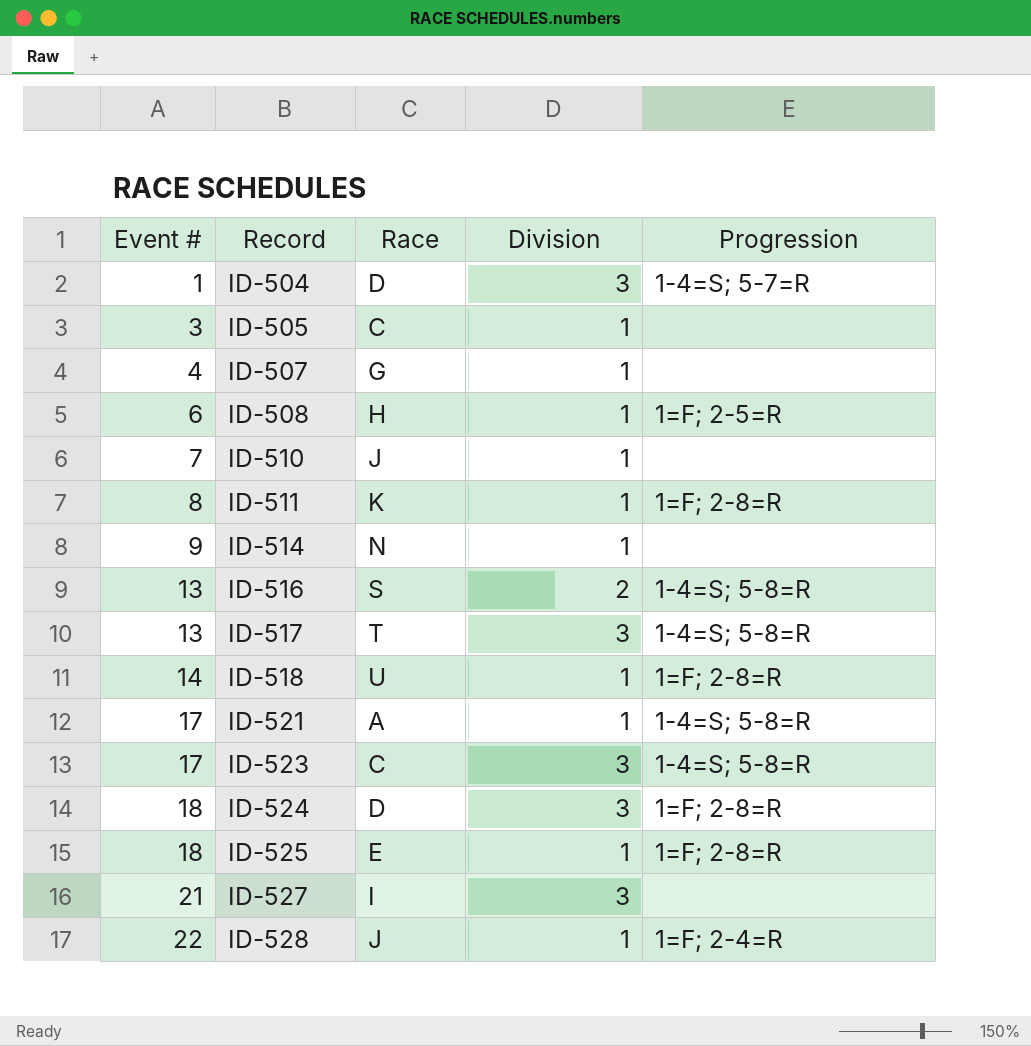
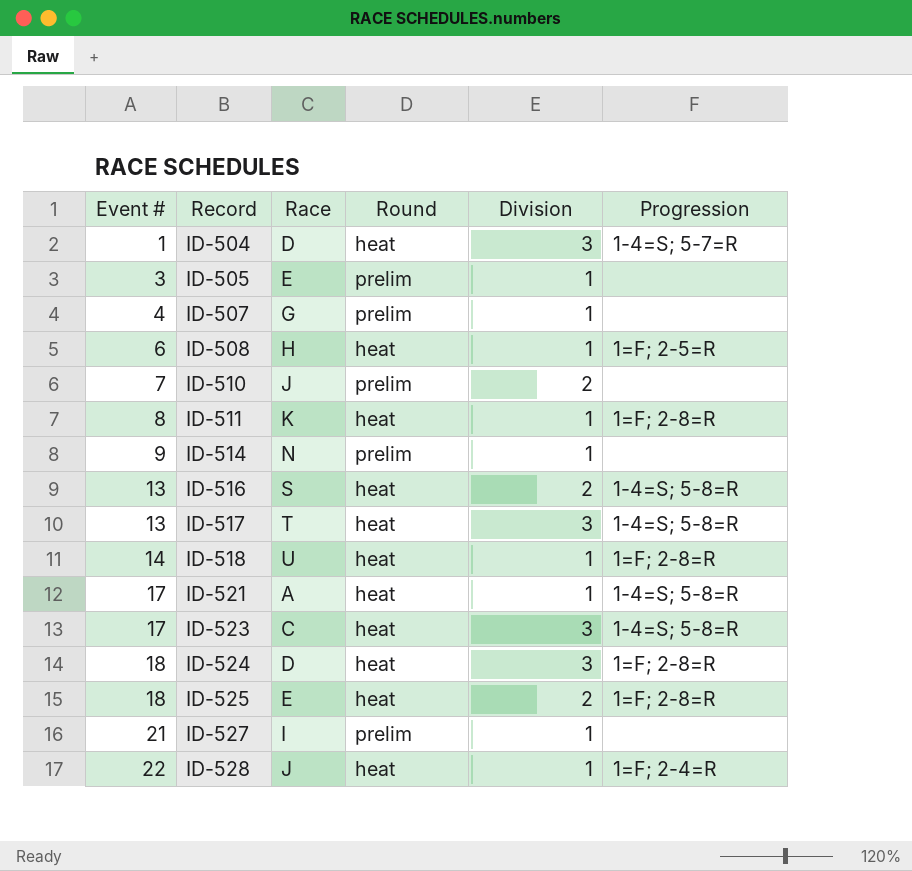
column Round | position: none -> 4
ID-505 | Race: C -> E
ID-510 | Division: 1 -> 2
ID-525 | Division: 1 -> 2
ID-527 | Division: 3 -> 1

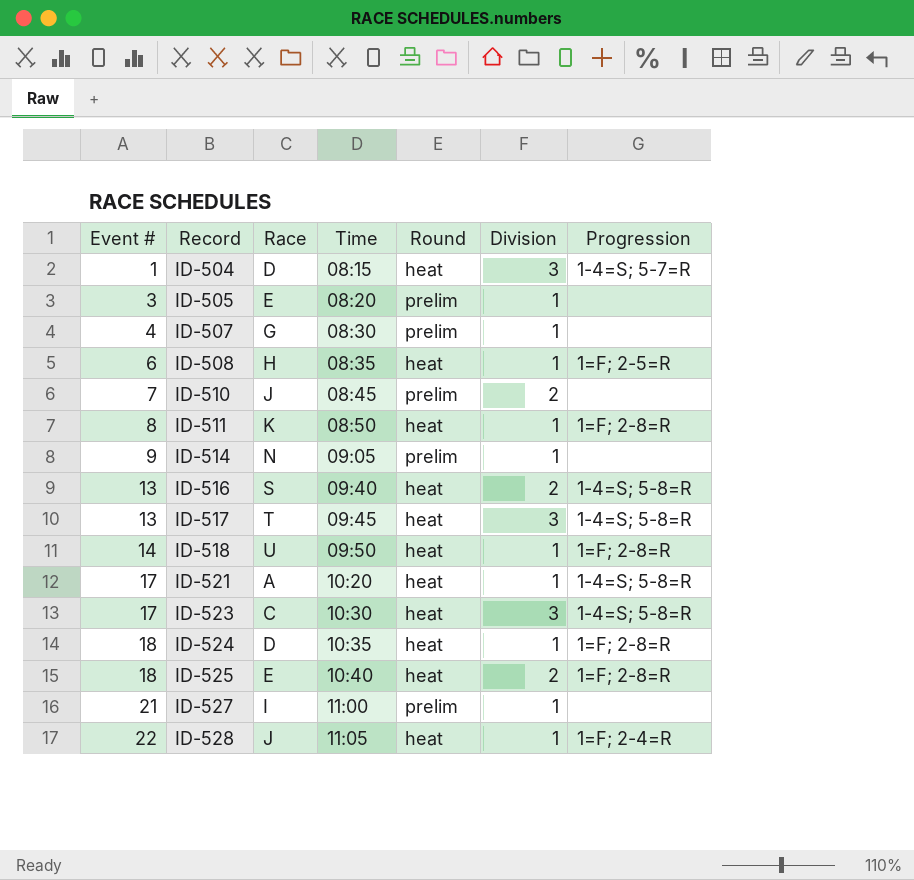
column Time | position: none -> 4
ID-524 | Division: 3 -> 1

